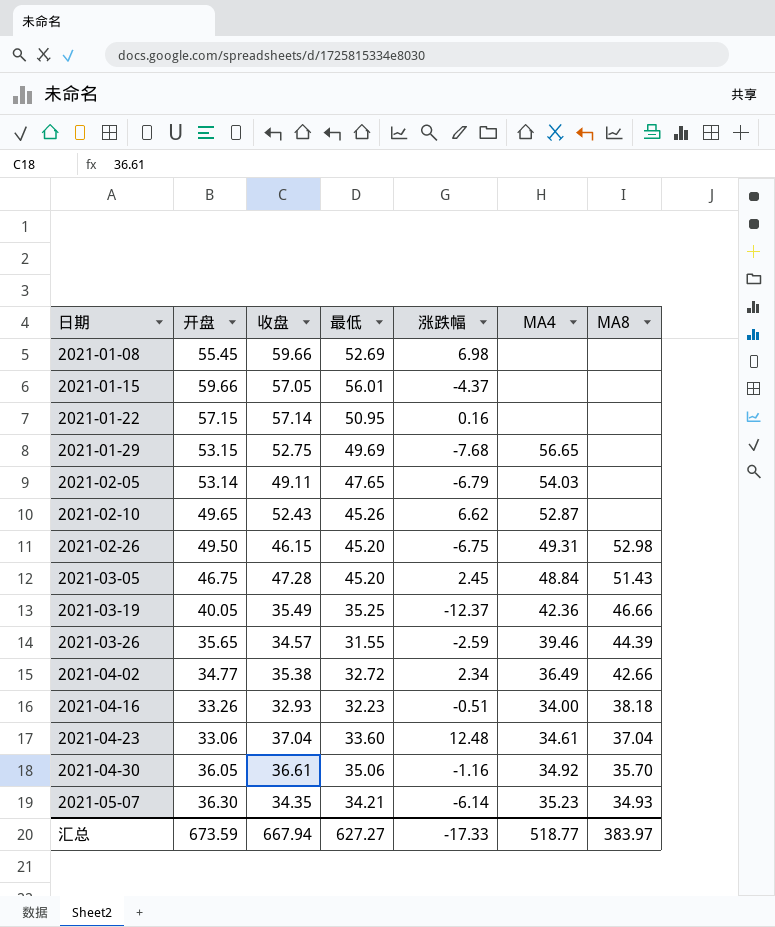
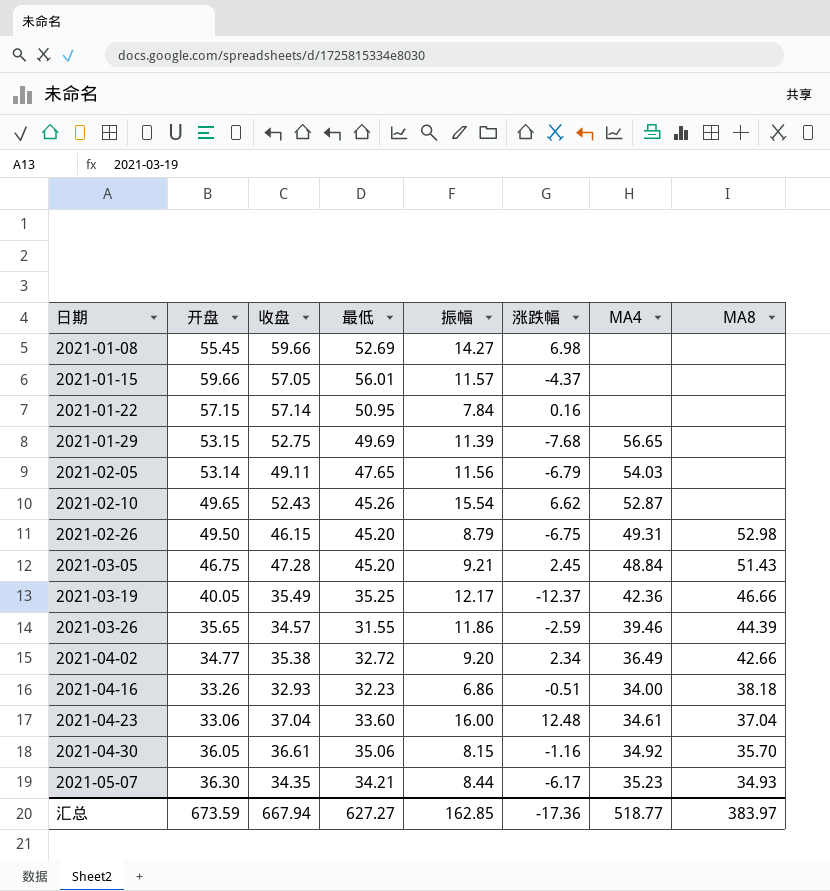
column 振幅 | position: none -> 5
2021-05-07 | 涨跌幅: -6.14 -> -6.17
汇总 | 涨跌幅: -17.33 -> -17.36

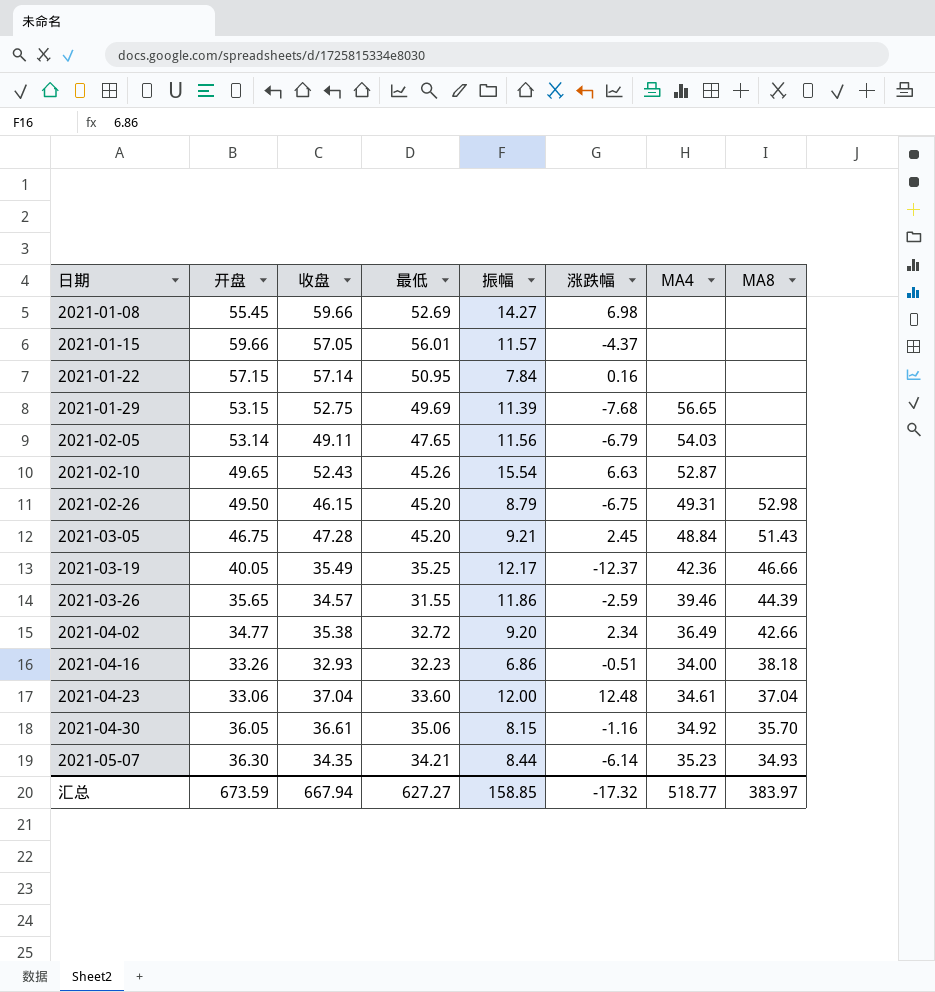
2021-02-10 | 涨跌幅: 6.62 -> 6.63
2021-04-23 | 振幅: 16.00 -> 12.00
2021-05-07 | 涨跌幅: -6.17 -> -6.14
汇总 | 振幅: 162.85 -> 158.85
汇总 | 涨跌幅: -17.36 -> -17.32

